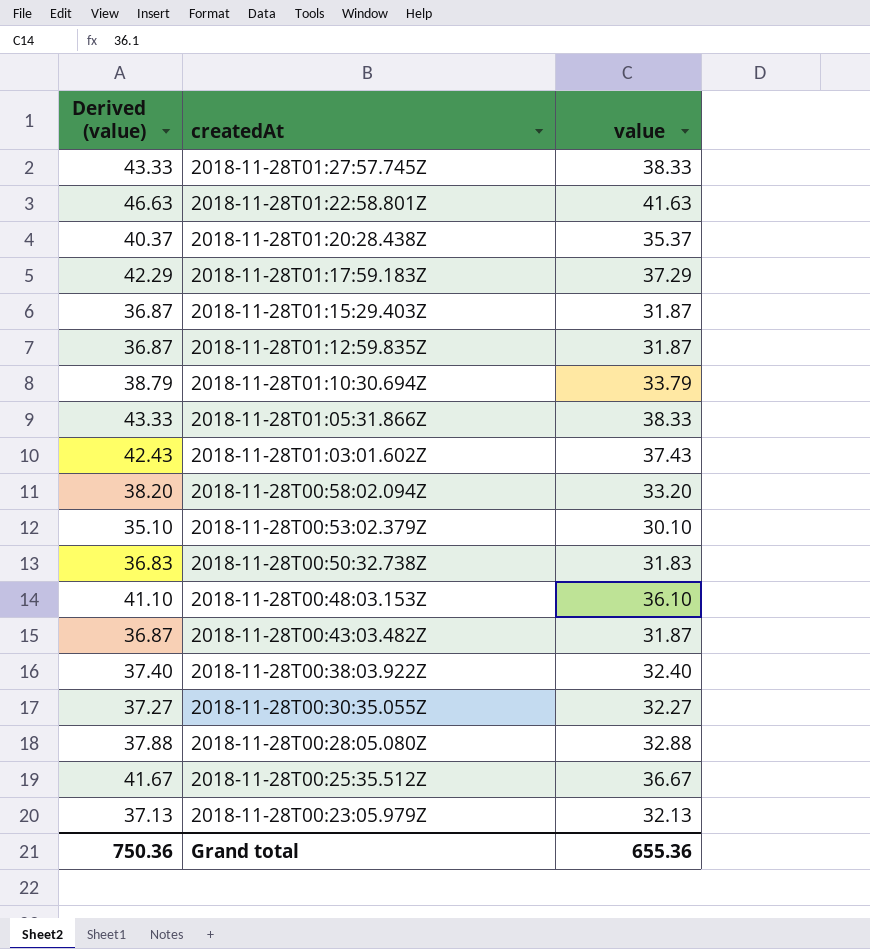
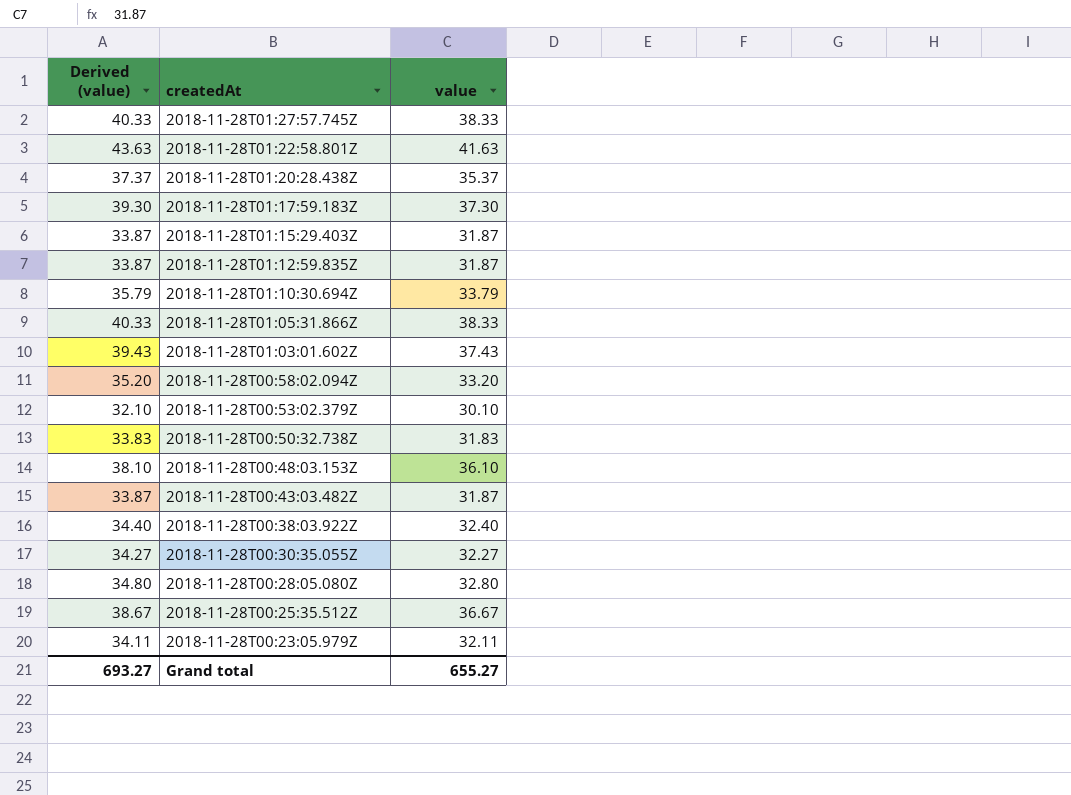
column Derived (value) | formula: [value] + 5 -> [value] + 2
2018-11-28T01:17:59.183Z | value: 37.29 -> 37.30
2018-11-28T00:28:05.080Z | value: 32.88 -> 32.80
2018-11-28T00:23:05.979Z | value: 32.13 -> 32.11
Grand total | Derived (value): 750.36 -> 693.27
Grand total | value: 655.36 -> 655.27

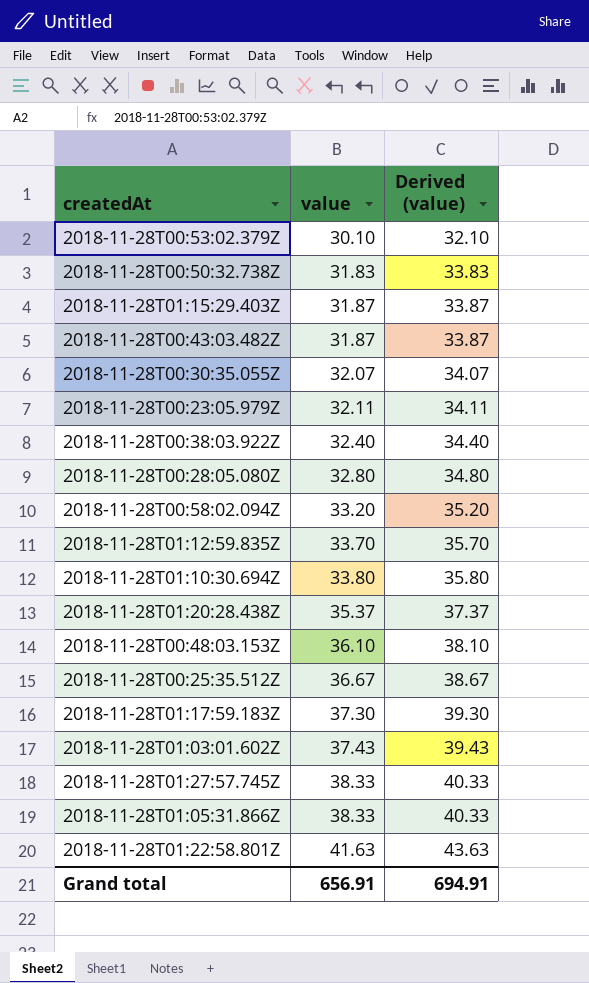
row order: createdAt descending -> value ascending
column Derived (value) | position: 1 -> 3
2018-11-28T00:30:35.055Z | value: 32.27 -> 32.07
2018-11-28T00:30:35.055Z | Derived (value): 34.27 -> 34.07
2018-11-28T01:12:59.835Z | value: 31.87 -> 33.70
2018-11-28T01:12:59.835Z | Derived (value): 33.87 -> 35.70
2018-11-28T01:10:30.694Z | value: 33.79 -> 33.80
2018-11-28T01:10:30.694Z | Derived (value): 35.79 -> 35.80
Grand total | value: 655.27 -> 656.91
Grand total | Derived (value): 693.27 -> 694.91

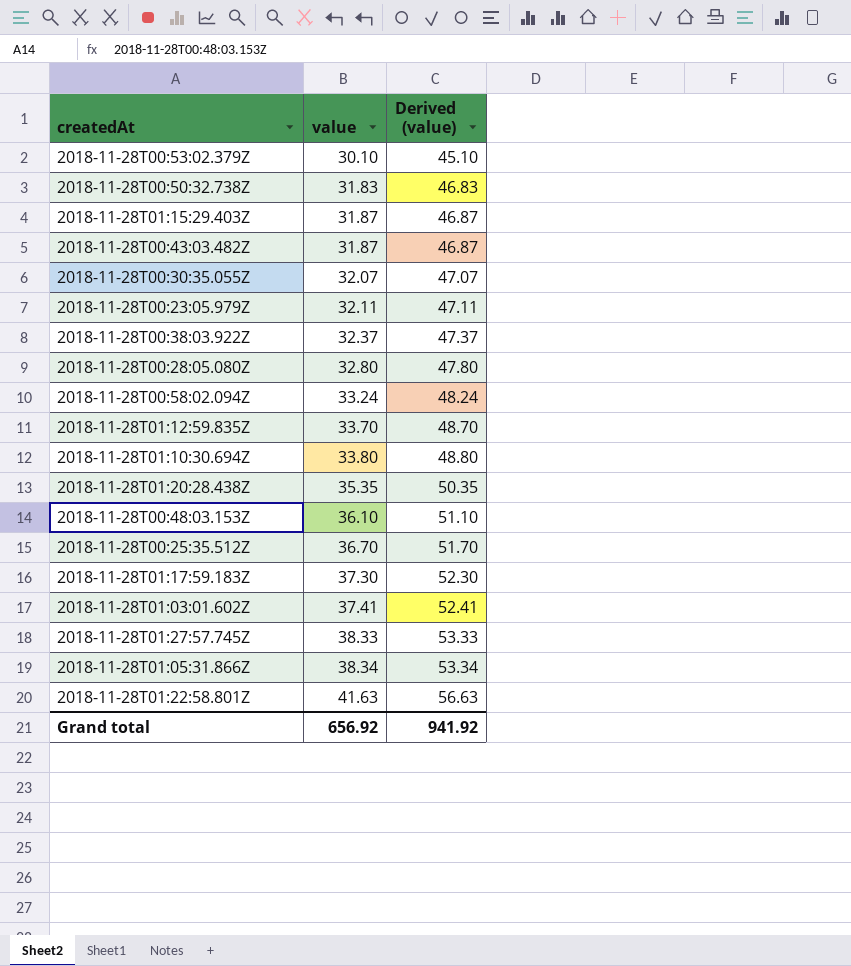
column Derived (value) | formula: [value] + 2 -> [value] + 15
2018-11-28T00:38:03.922Z | value: 32.40 -> 32.37
2018-11-28T00:58:02.094Z | value: 33.20 -> 33.24
2018-11-28T01:20:28.438Z | value: 35.37 -> 35.35
2018-11-28T00:25:35.512Z | value: 36.67 -> 36.70
2018-11-28T01:03:01.602Z | value: 37.43 -> 37.41
2018-11-28T01:05:31.866Z | value: 38.33 -> 38.34
Grand total | value: 656.91 -> 656.92
Grand total | Derived (value): 694.91 -> 941.92

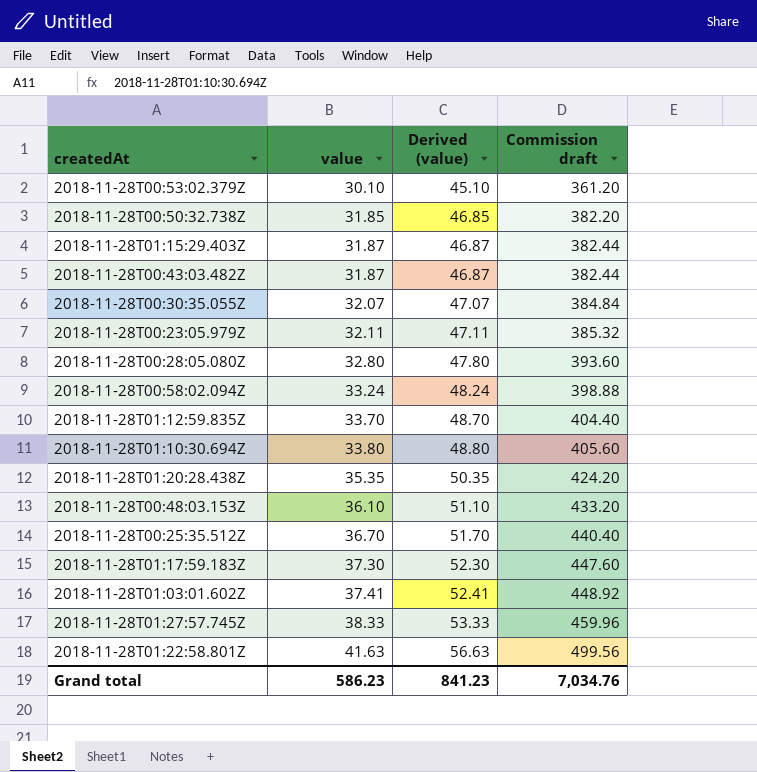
column Commission draft | formula: none -> [value] * 12
row 2018-11-28T00:38:03.922Z: 32.37 | 47.37 -> none
row 2018-11-28T01:05:31.866Z: 38.34 | 53.34 -> none
2018-11-28T00:50:32.738Z | value: 31.83 -> 31.85
2018-11-28T00:50:32.738Z | Derived (value): 46.83 -> 46.85
Grand total | value: 656.92 -> 586.23
Grand total | Derived (value): 941.92 -> 841.23

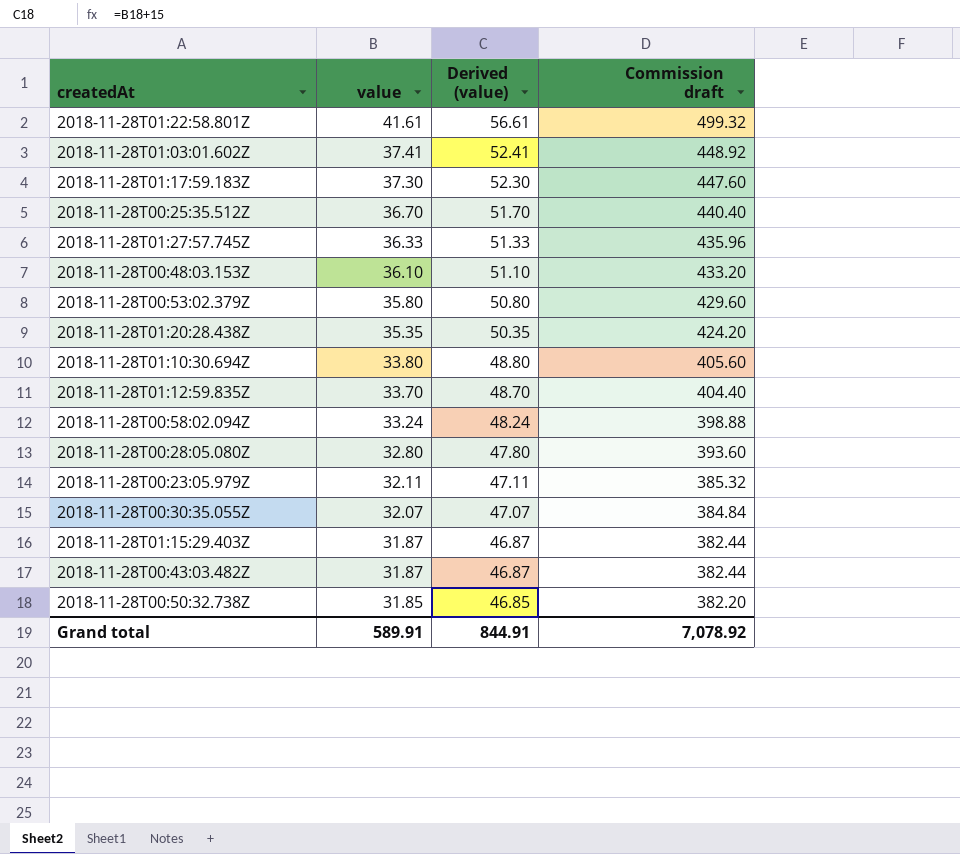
row order: value ascending -> value descending
2018-11-28T01:22:58.801Z | value: 41.63 -> 41.61
2018-11-28T01:22:58.801Z | Derived (value): 56.63 -> 56.61
2018-11-28T01:22:58.801Z | Commission draft: 499.56 -> 499.32
2018-11-28T01:27:57.745Z | value: 38.33 -> 36.33
2018-11-28T01:27:57.745Z | Derived (value): 53.33 -> 51.33
2018-11-28T01:27:57.745Z | Commission draft: 459.96 -> 435.96
2018-11-28T00:53:02.379Z | value: 30.10 -> 35.80
2018-11-28T00:53:02.379Z | Derived (value): 45.10 -> 50.80
2018-11-28T00:53:02.379Z | Commission draft: 361.20 -> 429.60
Grand total | value: 586.23 -> 589.91
Grand total | Derived (value): 841.23 -> 844.91
Grand total | Commission draft: 7,034.76 -> 7,078.92

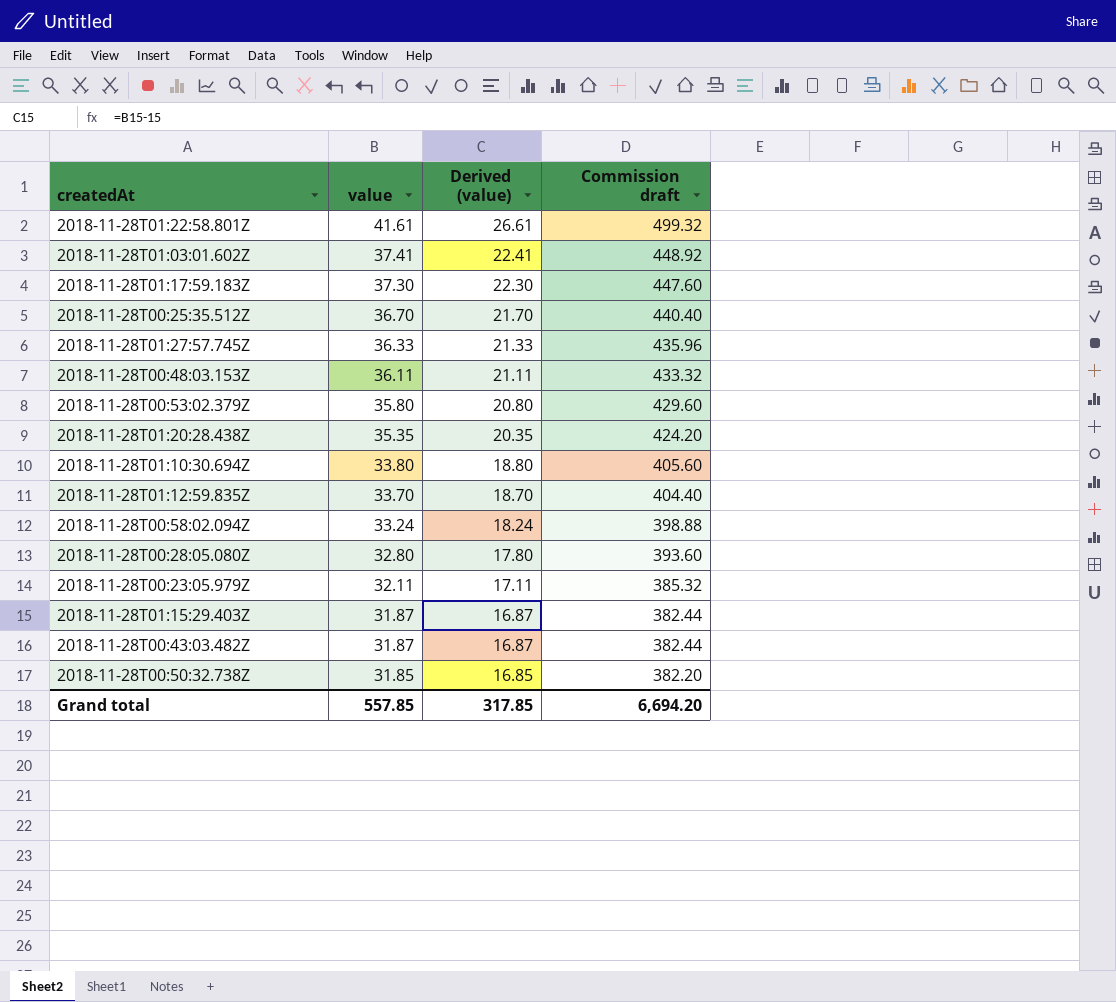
column Derived (value) | formula: [value] + 15 -> [value] - 15
row 2018-11-28T00:30:35.055Z: 32.07 | 47.07 | 384.84 -> none
2018-11-28T00:48:03.153Z | value: 36.10 -> 36.11
2018-11-28T00:48:03.153Z | Commission draft: 433.20 -> 433.32
Grand total | value: 589.91 -> 557.85
Grand total | Derived (value): 844.91 -> 317.85
Grand total | Commission draft: 7,078.92 -> 6,694.20

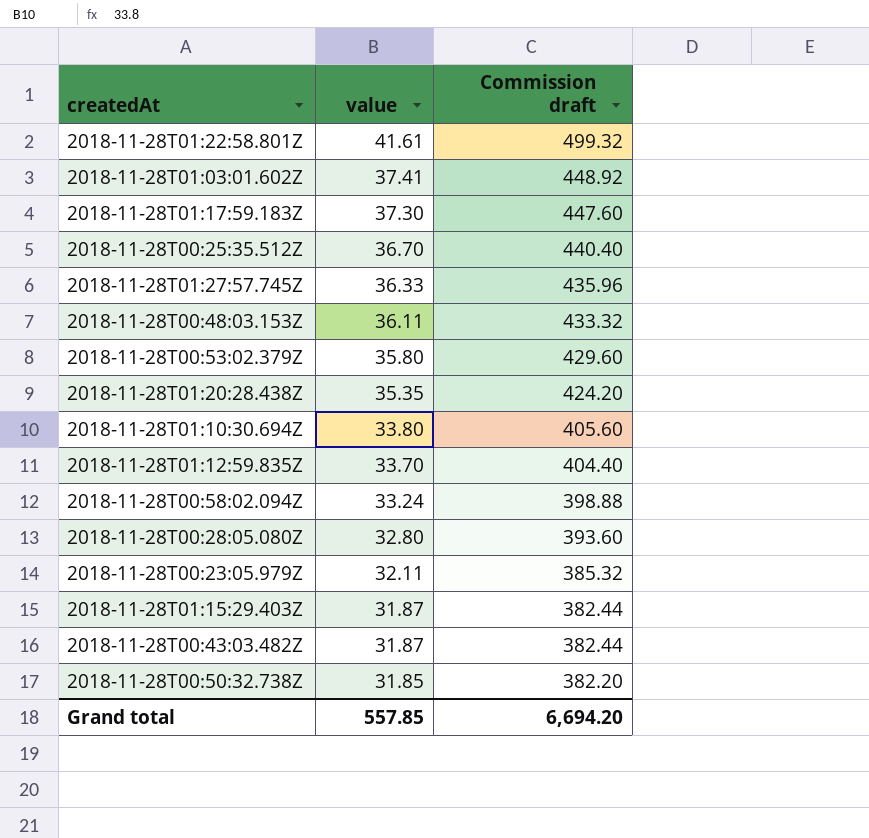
column Derived (value) | formula: [value] - 15 -> none

